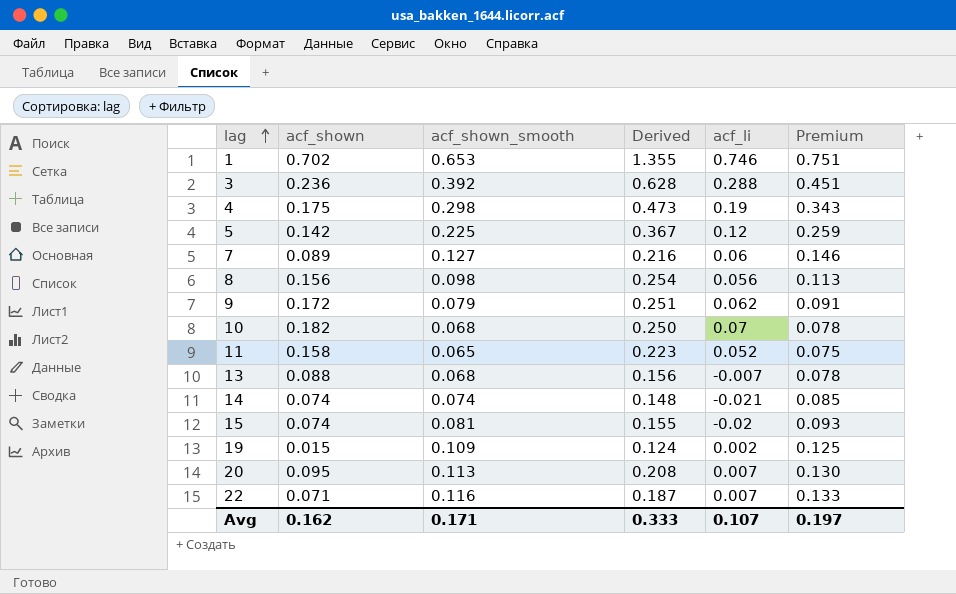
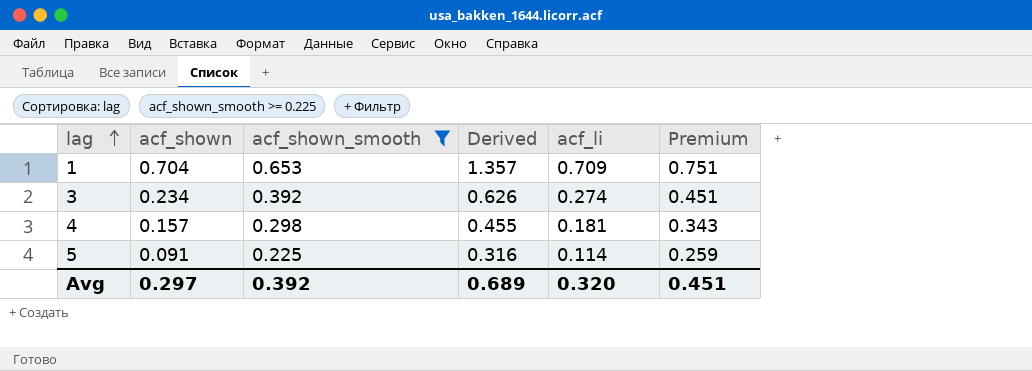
filter: none -> acf_shown_smooth >= 0.225
1 | acf_shown: 0.702 -> 0.704
1 | Derived: 1.355 -> 1.357
1 | acf_li: 0.746 -> 0.709
3 | acf_shown: 0.236 -> 0.234
3 | Derived: 0.628 -> 0.626
3 | acf_li: 0.288 -> 0.274
4 | acf_shown: 0.175 -> 0.157
4 | Derived: 0.473 -> 0.455
4 | acf_li: 0.19 -> 0.181
5 | acf_shown: 0.142 -> 0.091
5 | Derived: 0.367 -> 0.316
5 | acf_li: 0.12 -> 0.114
Avg | acf_shown: 0.162 -> 0.297
Avg | acf_shown_smooth: 0.171 -> 0.392
Avg | Derived: 0.333 -> 0.689
Avg | acf_li: 0.107 -> 0.320
Avg | Premium: 0.197 -> 0.451

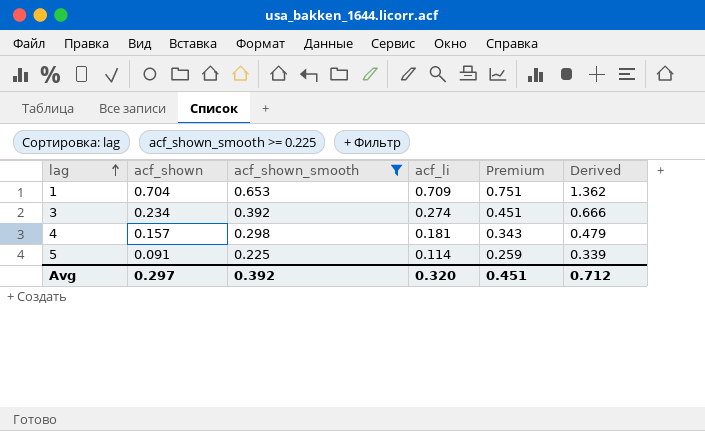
column Derived | formula: [acf_shown] + [acf_shown_smooth] -> [acf_shown_smooth] + [acf_li]
column Derived | position: 4 -> 6
Avg | Derived: 0.689 -> 0.712

